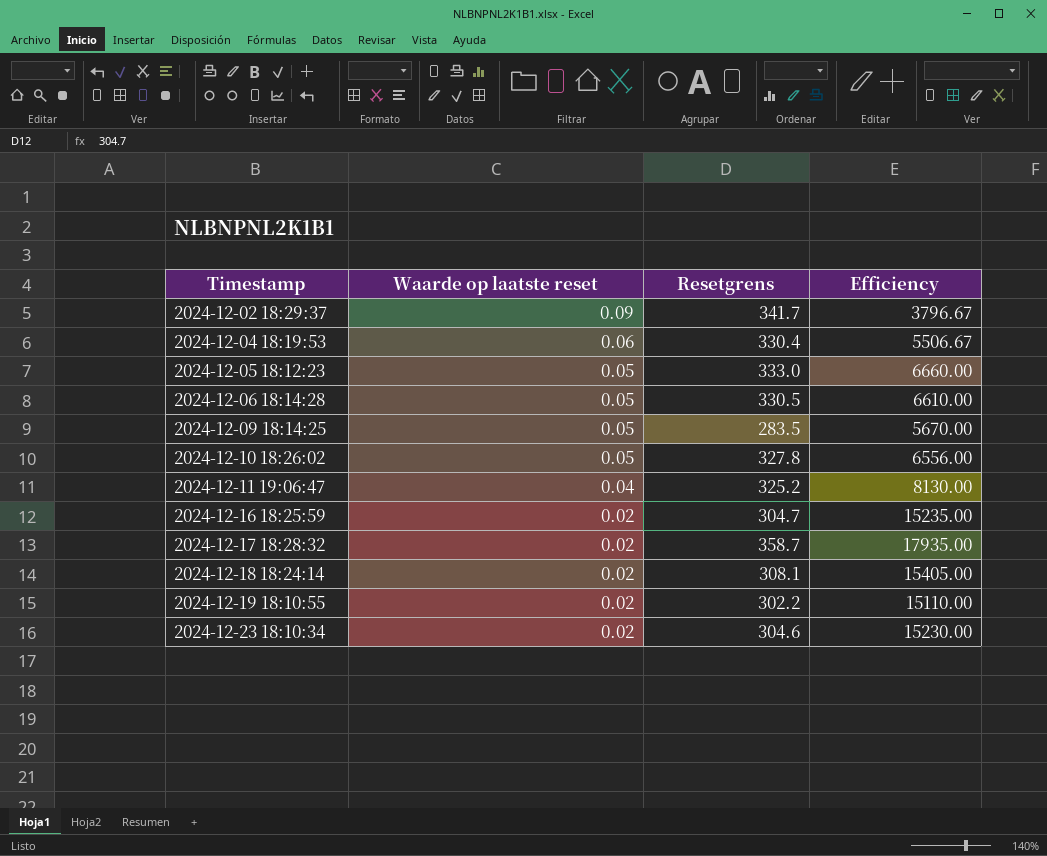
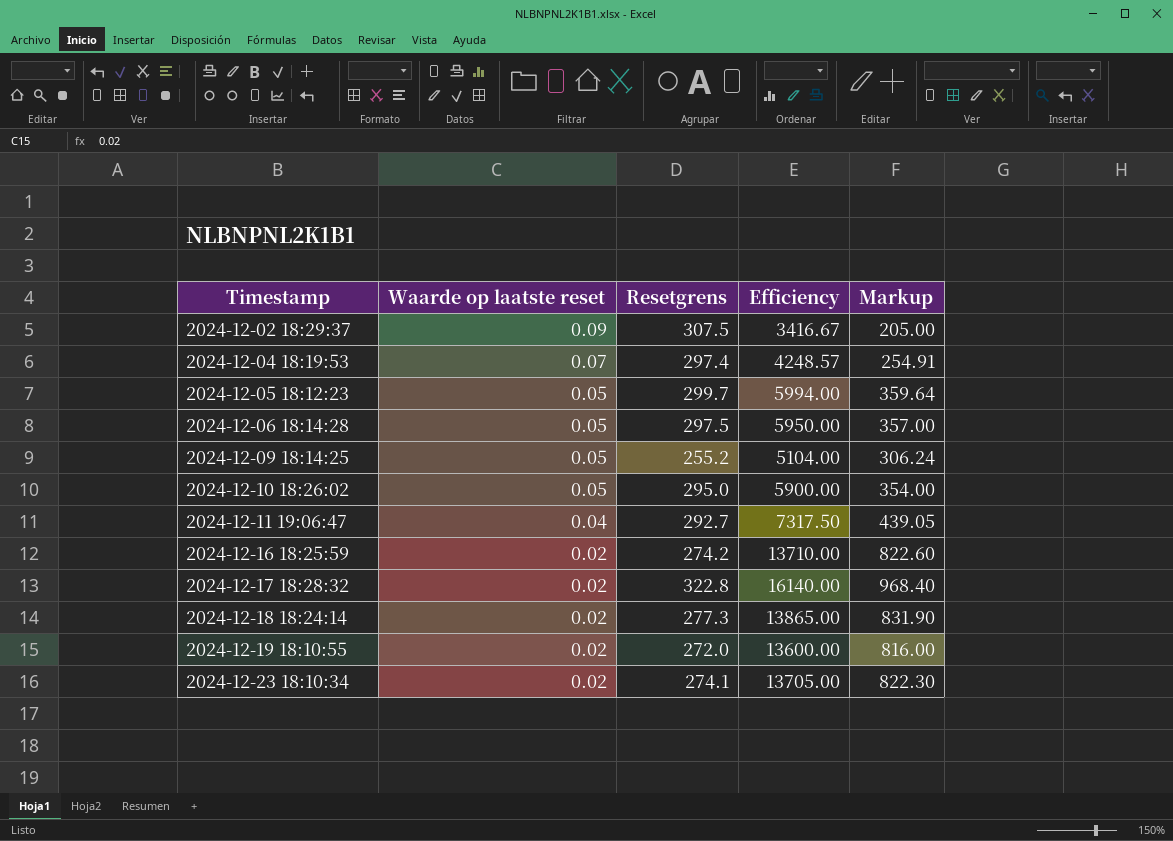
column Markup | formula: none -> [Efficiency] * 0.06
2024-12-02 18:29:37 | Resetgrens: 341.7 -> 307.5
2024-12-02 18:29:37 | Efficiency: 3796.67 -> 3416.67
2024-12-04 18:19:53 | Waarde op laatste reset: 0.06 -> 0.07
2024-12-04 18:19:53 | Resetgrens: 330.4 -> 297.4
2024-12-04 18:19:53 | Efficiency: 5506.67 -> 4248.57
2024-12-05 18:12:23 | Resetgrens: 333.0 -> 299.7
2024-12-05 18:12:23 | Efficiency: 6660.00 -> 5994.00
2024-12-06 18:14:28 | Resetgrens: 330.5 -> 297.5
2024-12-06 18:14:28 | Efficiency: 6610.00 -> 5950.00
2024-12-09 18:14:25 | Resetgrens: 283.5 -> 255.2
2024-12-09 18:14:25 | Efficiency: 5670.00 -> 5104.00
2024-12-10 18:26:02 | Resetgrens: 327.8 -> 295.0
2024-12-10 18:26:02 | Efficiency: 6556.00 -> 5900.00
2024-12-11 19:06:47 | Resetgrens: 325.2 -> 292.7
2024-12-11 19:06:47 | Efficiency: 8130.00 -> 7317.50
2024-12-16 18:25:59 | Resetgrens: 304.7 -> 274.2
2024-12-16 18:25:59 | Efficiency: 15235.00 -> 13710.00
2024-12-17 18:28:32 | Resetgrens: 358.7 -> 322.8
2024-12-17 18:28:32 | Efficiency: 17935.00 -> 16140.00
2024-12-18 18:24:14 | Resetgrens: 308.1 -> 277.3
2024-12-18 18:24:14 | Efficiency: 15405.00 -> 13865.00
2024-12-19 18:10:55 | Resetgrens: 302.2 -> 272.0
2024-12-19 18:10:55 | Efficiency: 15110.00 -> 13600.00
2024-12-23 18:10:34 | Resetgrens: 304.6 -> 274.1
2024-12-23 18:10:34 | Efficiency: 15230.00 -> 13705.00

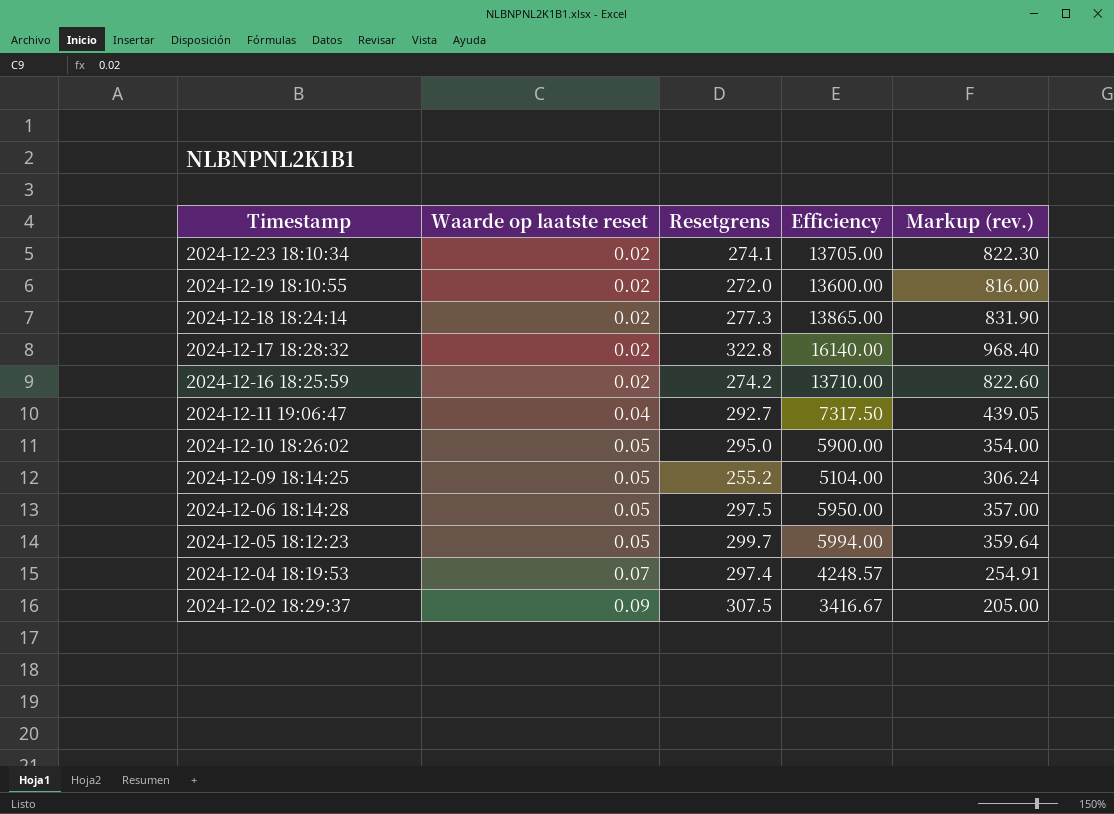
row order: Timestamp ascending -> Timestamp descending
column name: Markup -> Markup (rev.)

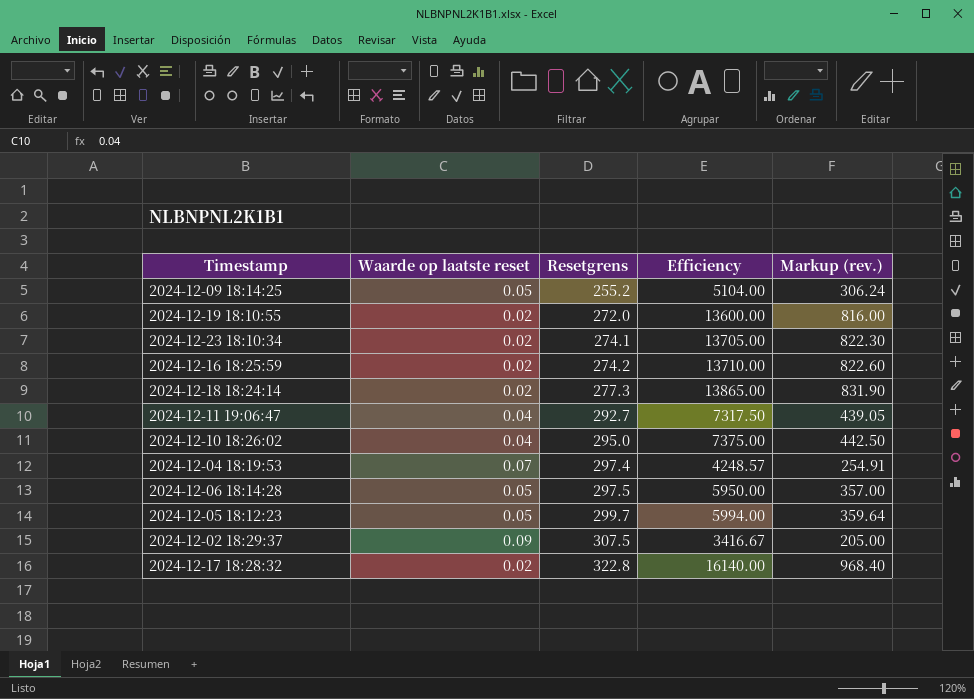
row order: Timestamp descending -> Resetgrens ascending
2024-12-10 18:26:02 | Waarde op laatste reset: 0.05 -> 0.04
2024-12-10 18:26:02 | Efficiency: 5900.00 -> 7375.00
2024-12-10 18:26:02 | Markup (rev.): 354.00 -> 442.50

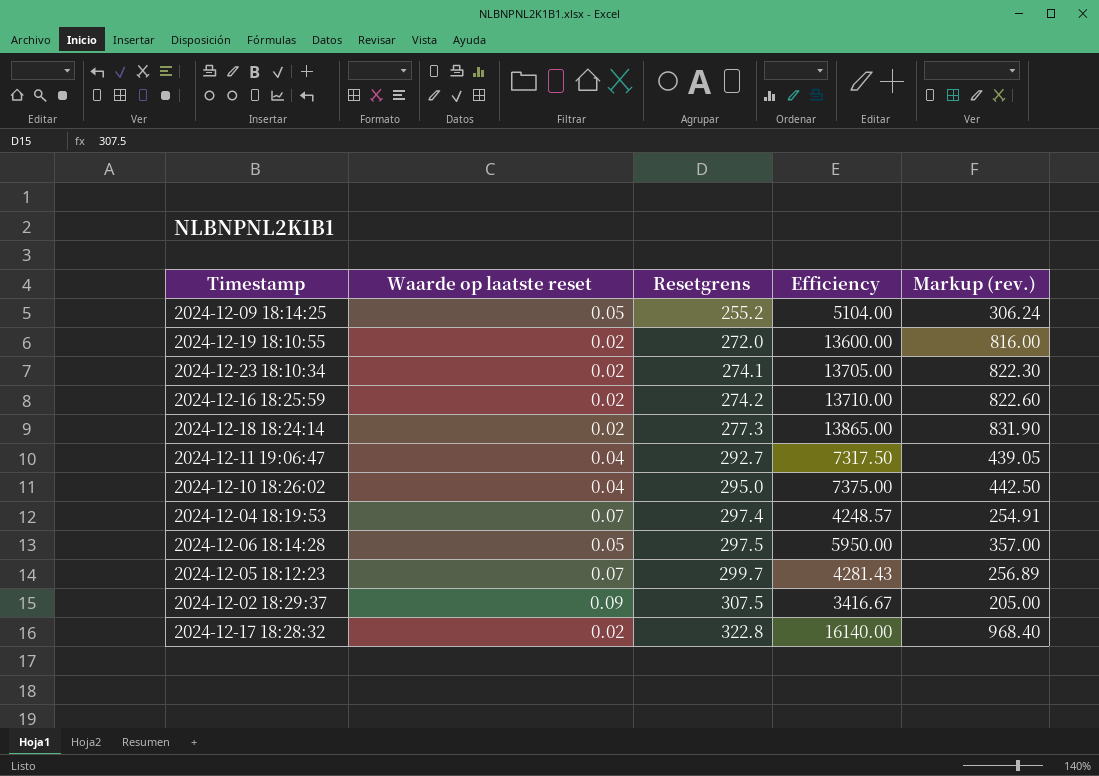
2024-12-05 18:12:23 | Waarde op laatste reset: 0.05 -> 0.07
2024-12-05 18:12:23 | Efficiency: 5994.00 -> 4281.43
2024-12-05 18:12:23 | Markup (rev.): 359.64 -> 256.89

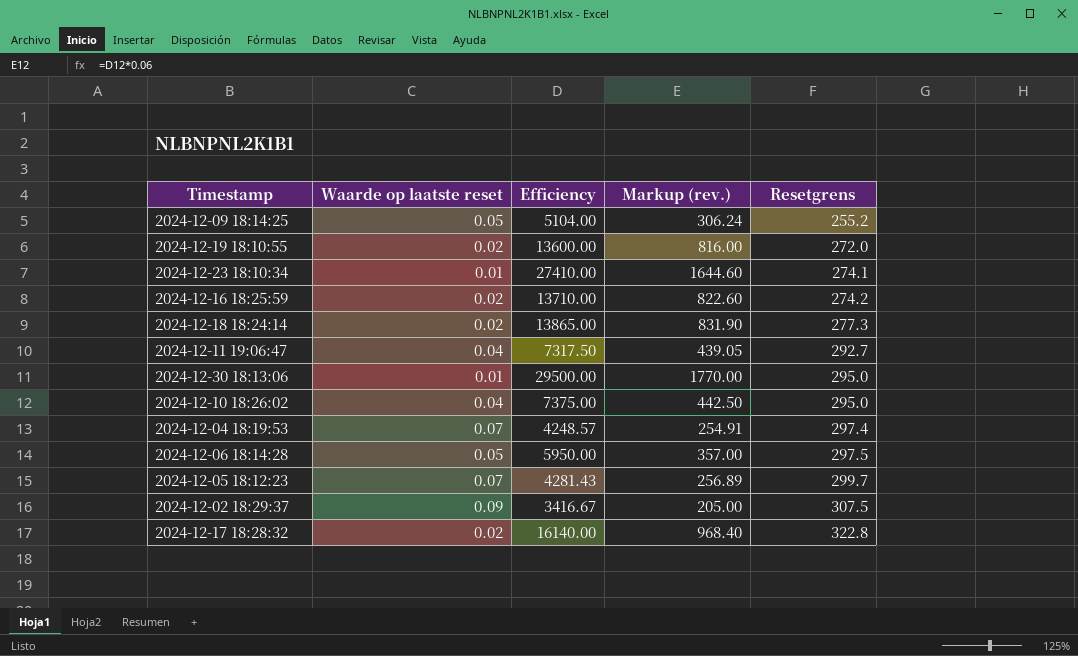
column Resetgrens | position: 3 -> 5
2024-12-23 18:10:34 | Waarde op laatste reset: 0.02 -> 0.01
2024-12-23 18:10:34 | Efficiency: 13705.00 -> 27410.00
2024-12-23 18:10:34 | Markup (rev.): 822.30 -> 1644.60
row 2024-12-30 18:13:06: none -> 0.01 | 29500.00 | 1770.00 | 295.0

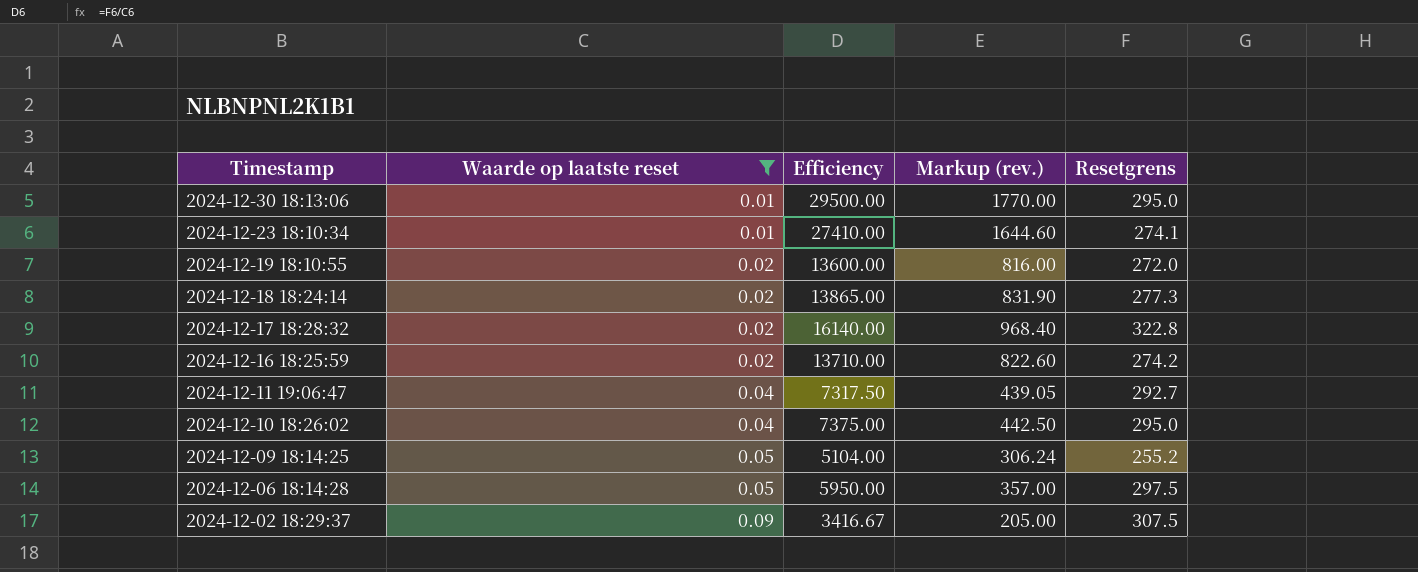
filter: none -> Waarde op laatste reset != 0.07
row order: Resetgrens ascending -> Timestamp descending

